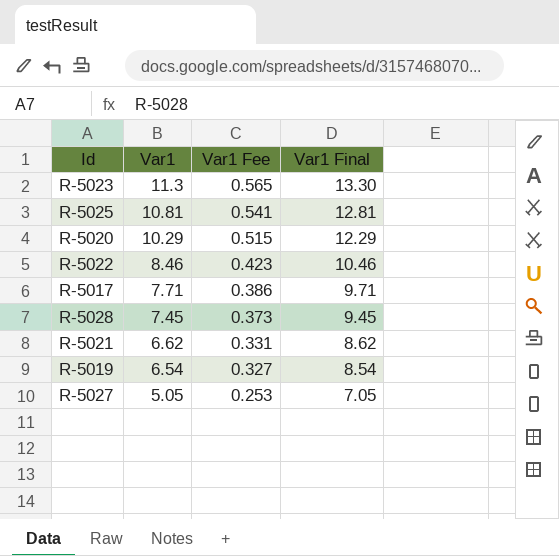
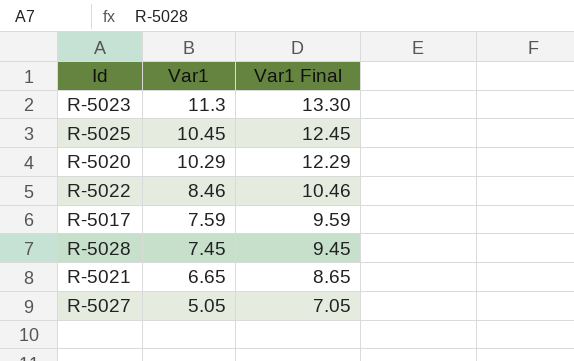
column Var1 Fee | formula: [Var1] * 0.05 -> none
row R-5019: 6.54 | 0.327 | 8.54 -> none
R-5025 | Var1: 10.81 -> 10.45
R-5025 | Var1 Final: 12.81 -> 12.45
R-5017 | Var1: 7.71 -> 7.59
R-5017 | Var1 Final: 9.71 -> 9.59
R-5021 | Var1: 6.62 -> 6.65
R-5021 | Var1 Final: 8.62 -> 8.65

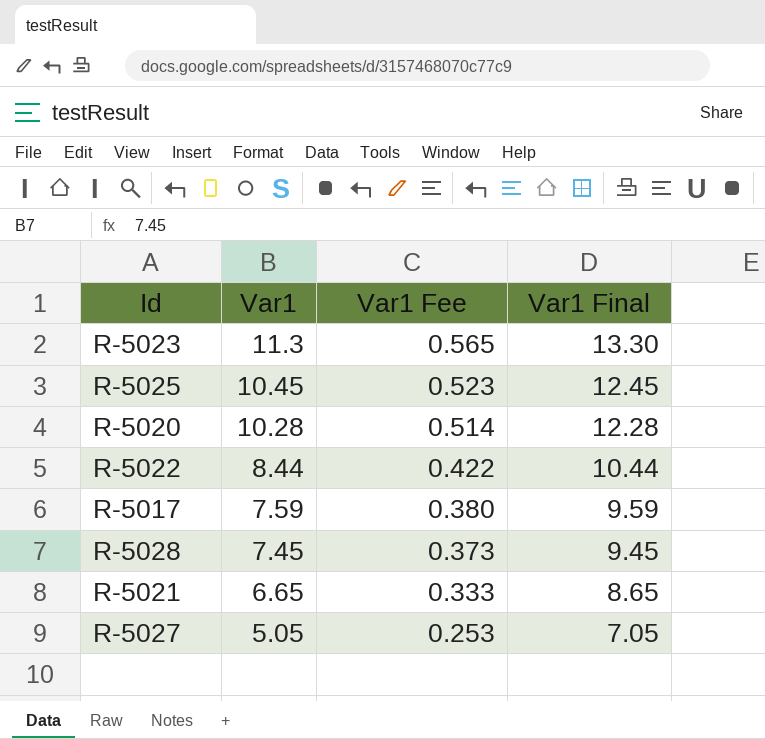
column Var1 Fee | formula: none -> [Var1] * 0.05
R-5020 | Var1: 10.29 -> 10.28
R-5020 | Var1 Final: 12.29 -> 12.28
R-5022 | Var1: 8.46 -> 8.44
R-5022 | Var1 Final: 10.46 -> 10.44

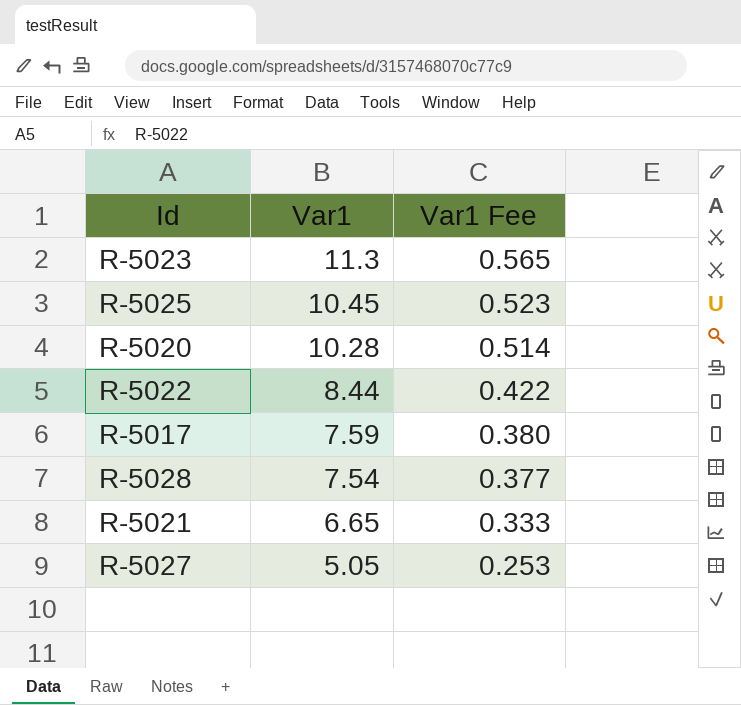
column Var1 Final | formula: [Var1] + 2 -> none
R-5028 | Var1: 7.45 -> 7.54
R-5028 | Var1 Fee: 0.373 -> 0.377

